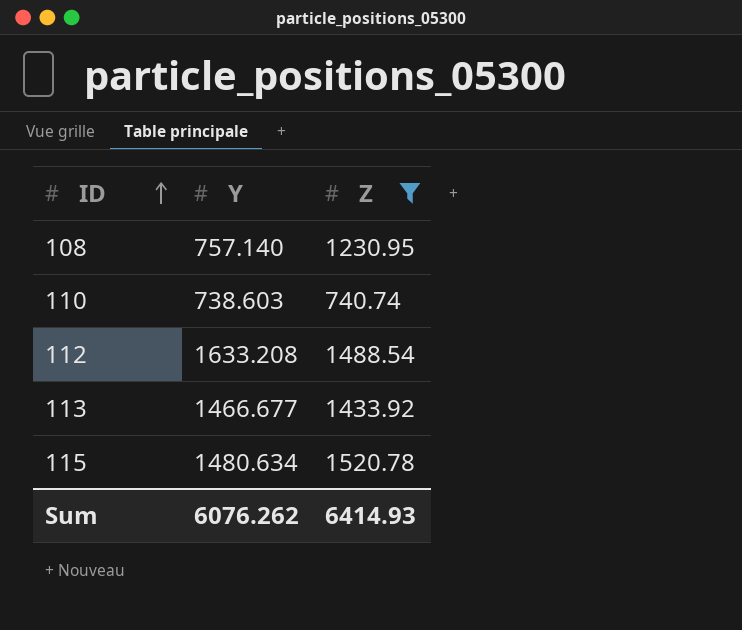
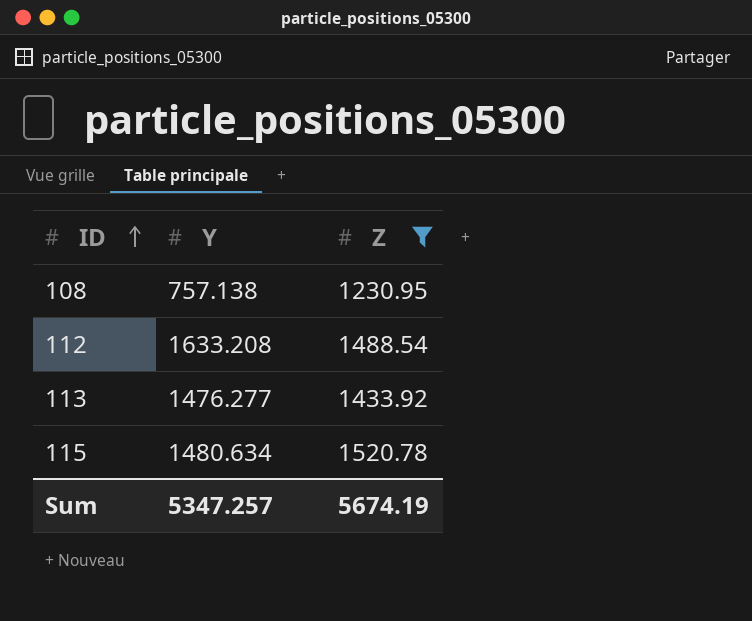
row 110: 738.603 | 740.74 -> none
108 | Y: 757.140 -> 757.138
113 | Y: 1466.677 -> 1476.277
Sum | Y: 6076.262 -> 5347.257
Sum | Z: 6414.93 -> 5674.19

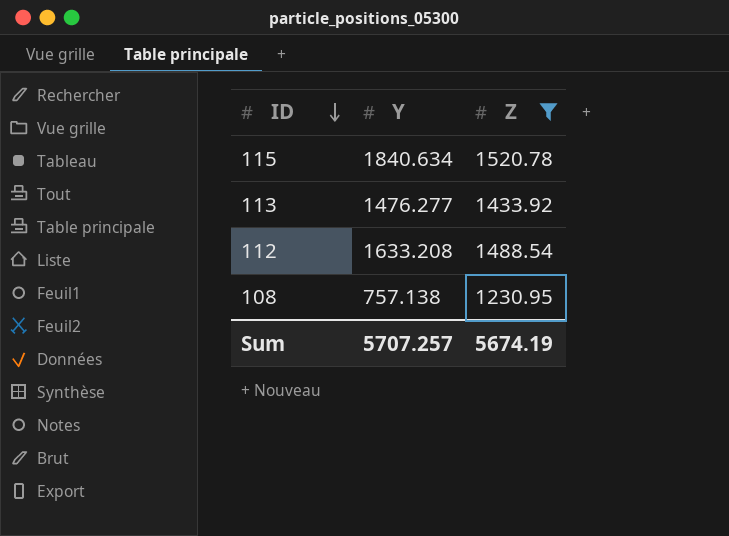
row order: ID ascending -> ID descending
115 | Y: 1480.634 -> 1840.634
Sum | Y: 5347.257 -> 5707.257

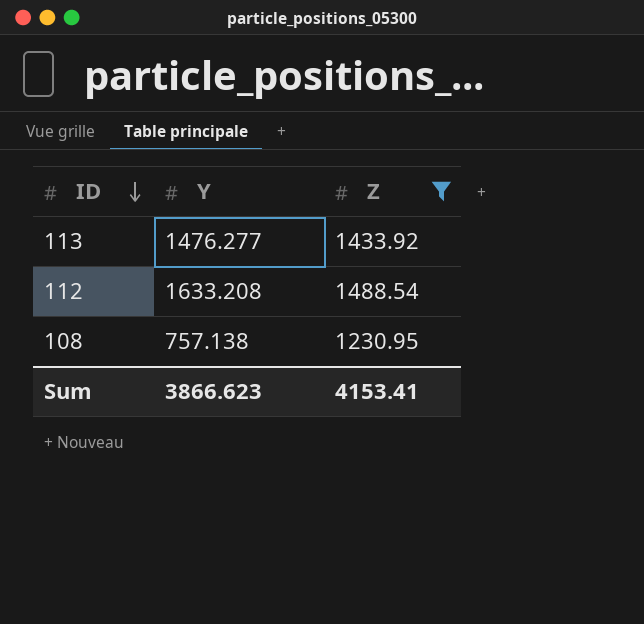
row 115: 1840.634 | 1520.78 -> none
Sum | Y: 5707.257 -> 3866.623
Sum | Z: 5674.19 -> 4153.41

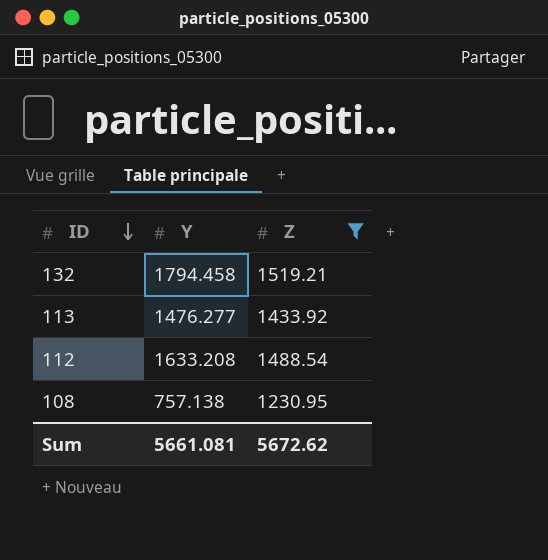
row 132: none -> 1794.458 | 1519.21
Sum | Y: 3866.623 -> 5661.081
Sum | Z: 4153.41 -> 5672.62

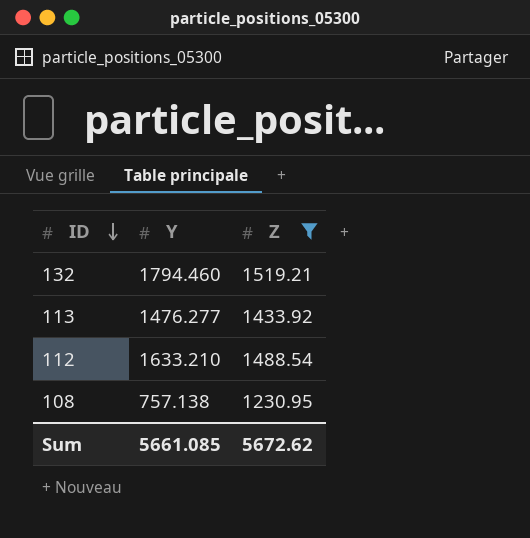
132 | Y: 1794.458 -> 1794.460
112 | Y: 1633.208 -> 1633.210
Sum | Y: 5661.081 -> 5661.085

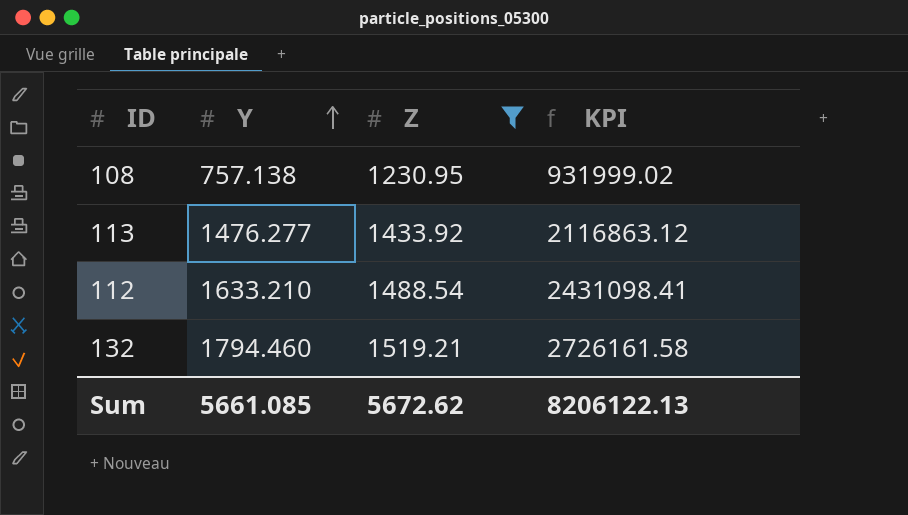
row order: ID descending -> Y ascending
column KPI | formula: none -> [Y] * [Z]

